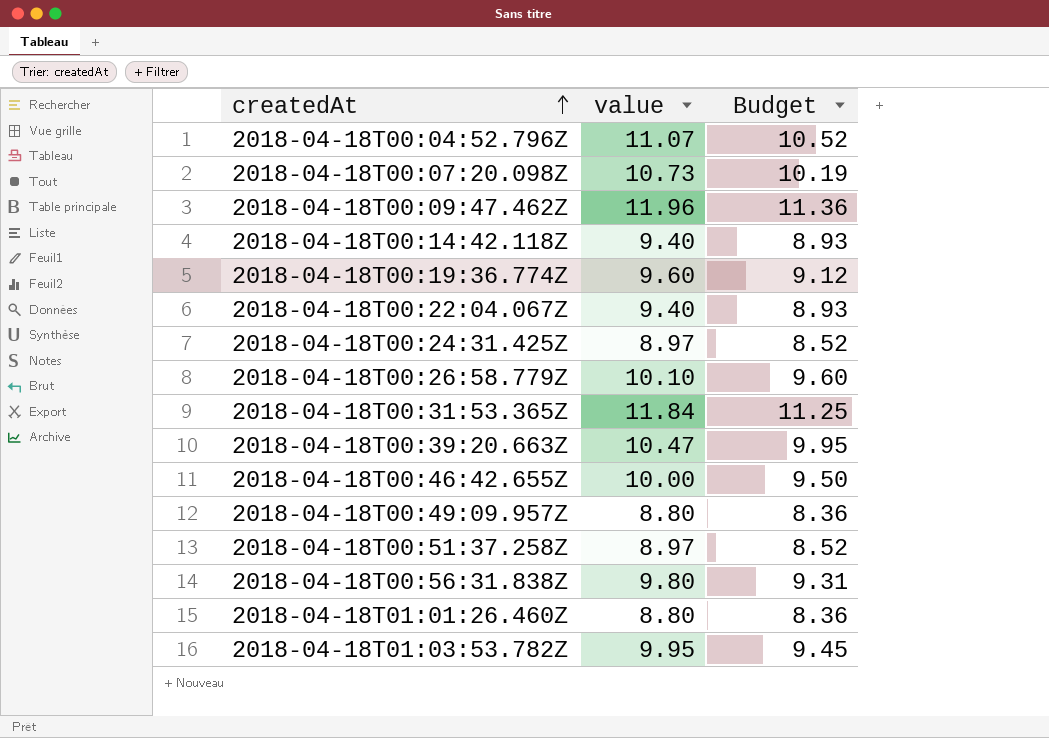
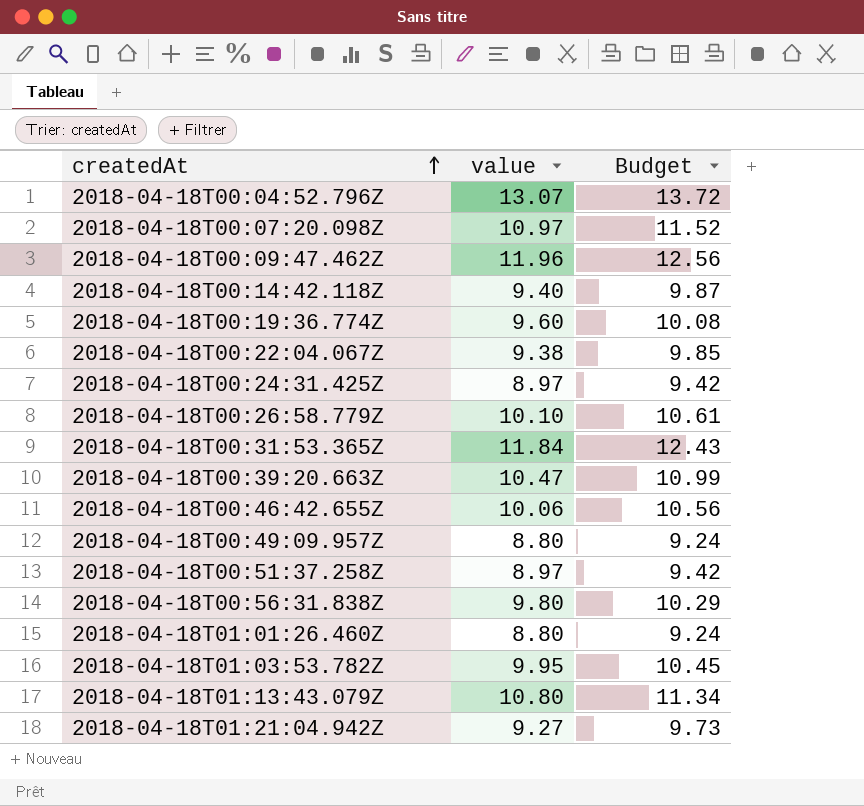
column Budget | formula: [value] * 0.95 -> [value] * 1.05
2018-04-18T00:04:52.796Z | value: 11.07 -> 13.07
2018-04-18T00:07:20.098Z | value: 10.73 -> 10.97
2018-04-18T00:22:04.067Z | value: 9.40 -> 9.38
2018-04-18T00:46:42.655Z | value: 10.00 -> 10.06
row 2018-04-18T01:13:43.079Z: none -> 10.80 | 11.34
row 2018-04-18T01:21:04.942Z: none -> 9.27 | 9.73

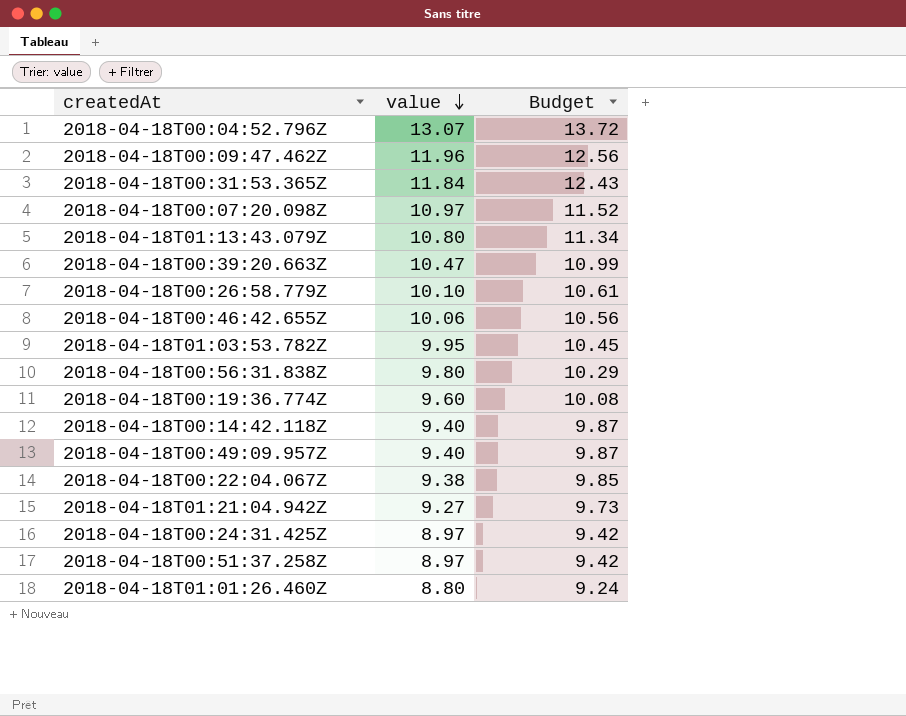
row order: createdAt ascending -> value descending
2018-04-18T00:49:09.957Z | value: 8.80 -> 9.40
2018-04-18T00:49:09.957Z | Budget: 9.24 -> 9.87

